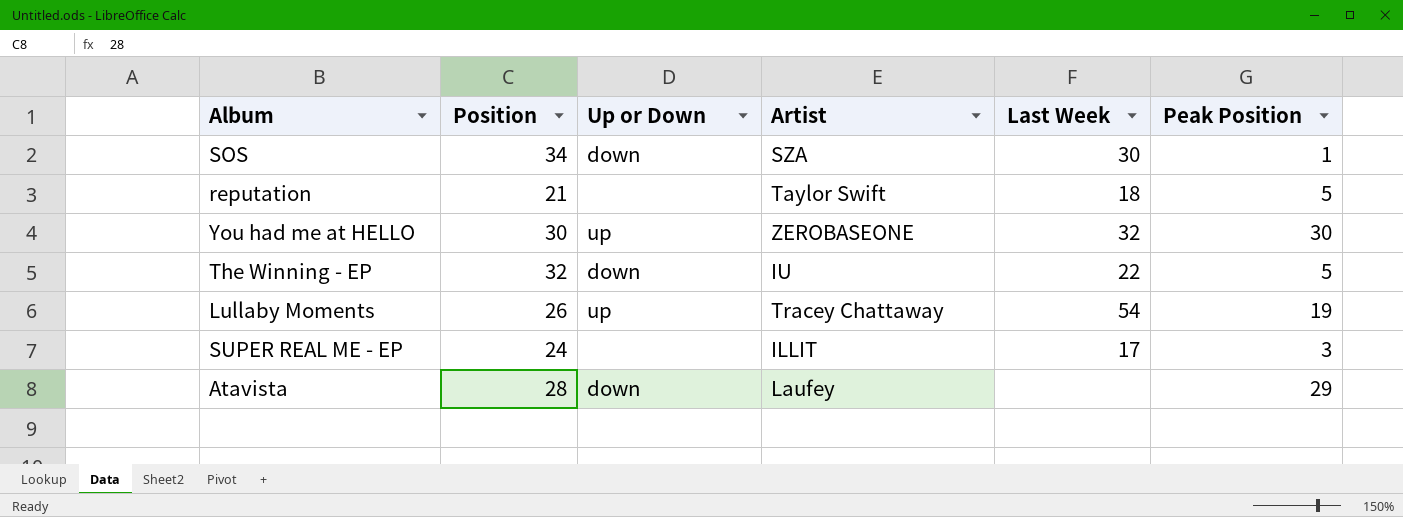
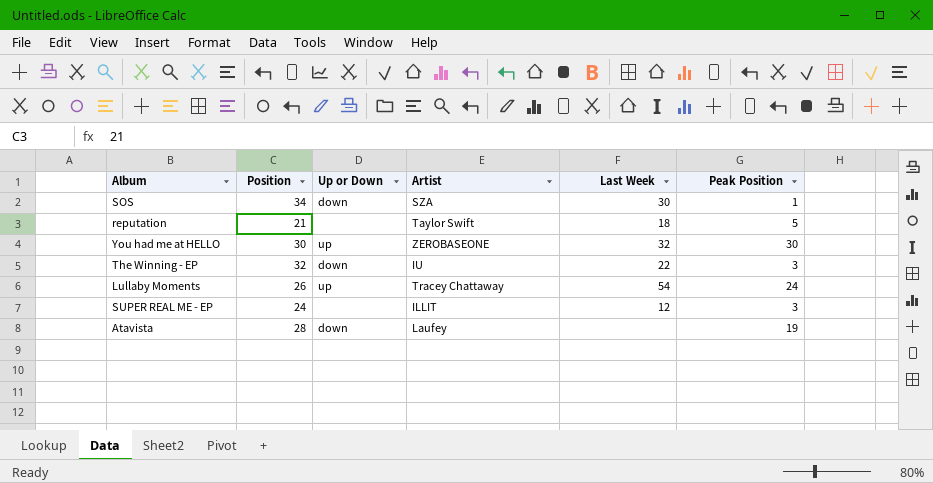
The Winning - EP | Peak Position: 5 -> 3
Lullaby Moments | Peak Position: 19 -> 24
SUPER REAL ME - EP | Last Week: 17 -> 12
Atavista | Peak Position: 29 -> 19

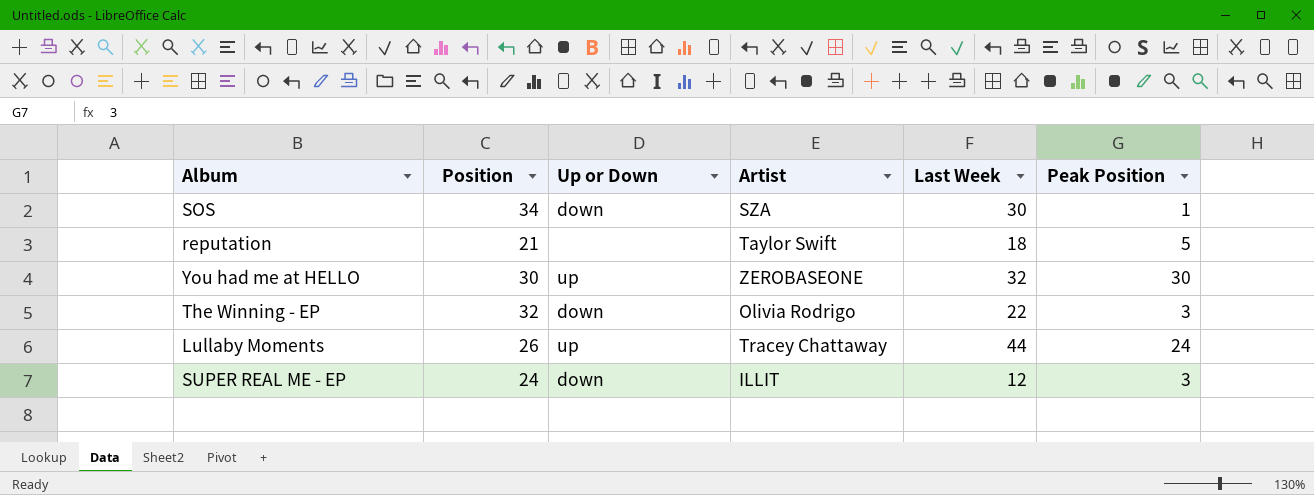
row Atavista: 28 | down | Laufey | none | 19 -> none
The Winning - EP | Artist: IU -> Olivia Rodrigo
Lullaby Moments | Last Week: 54 -> 44
SUPER REAL ME - EP | Up or Down: none -> down

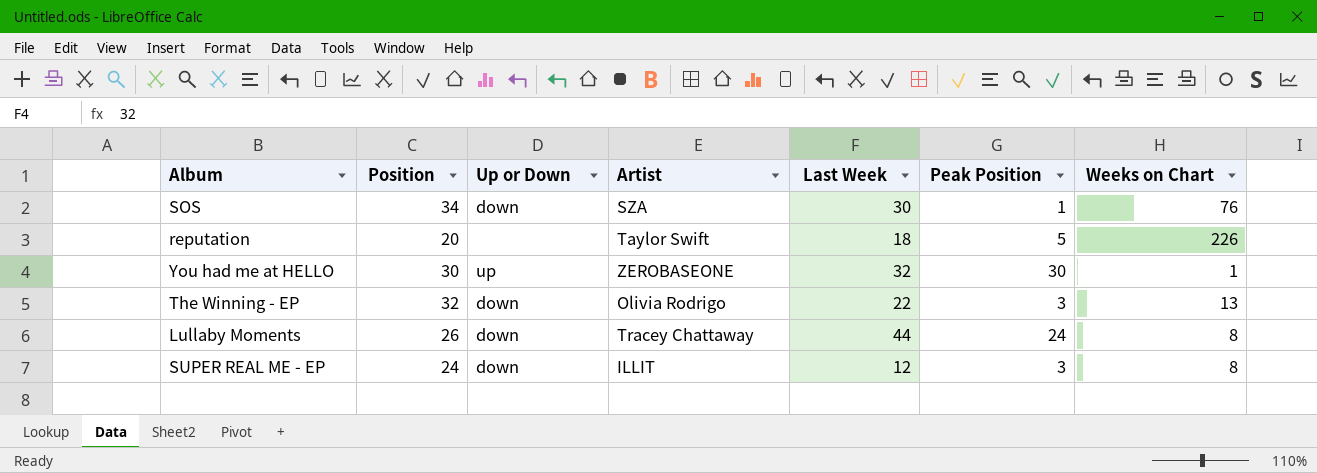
column Weeks on Chart | position: none -> 7
reputation | Position: 21 -> 20
Lullaby Moments | Up or Down: up -> down

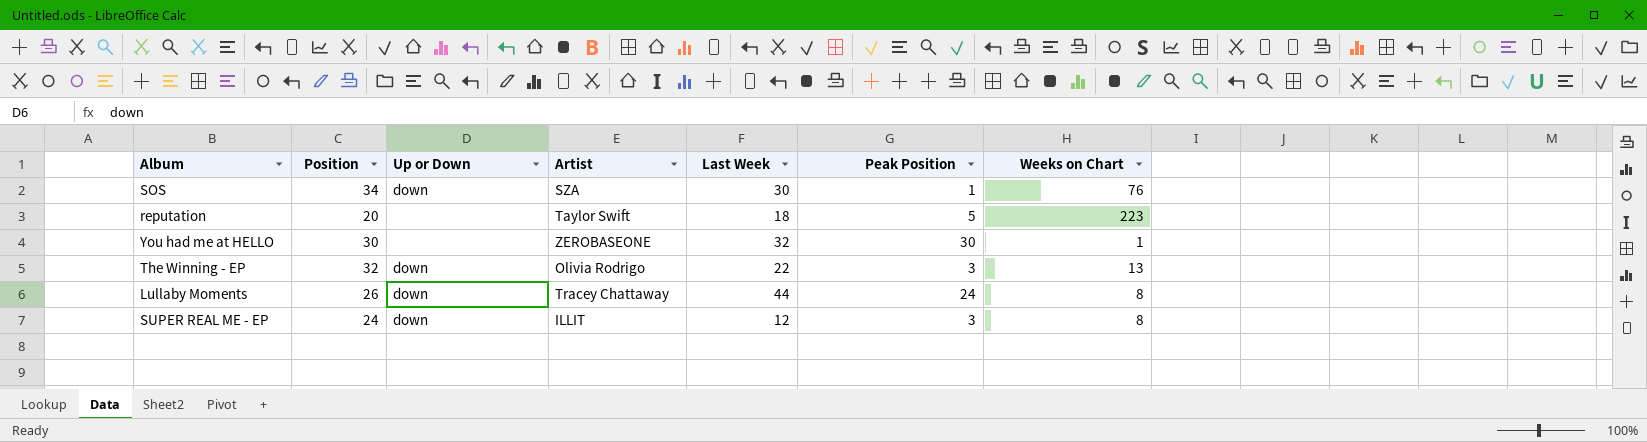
reputation | Weeks on Chart: 226 -> 223
You had me at HELLO | Up or Down: up -> none

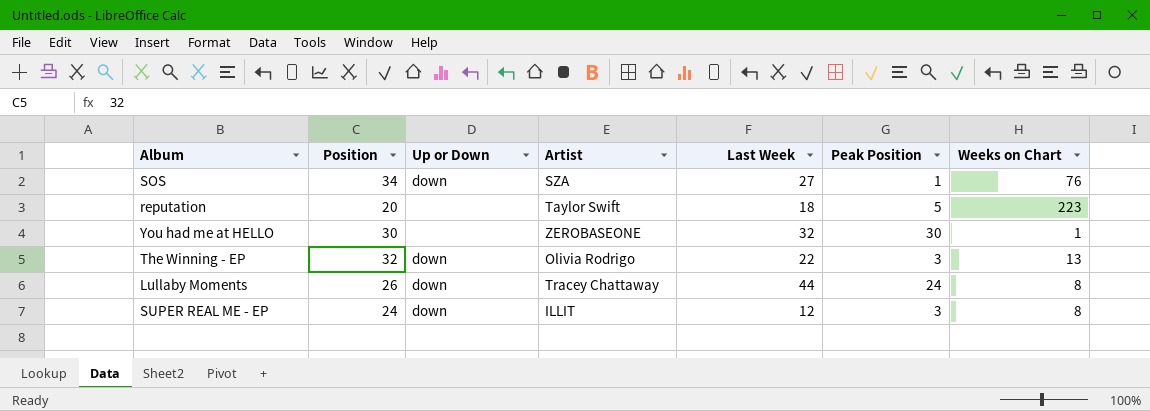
SOS | Last Week: 30 -> 27

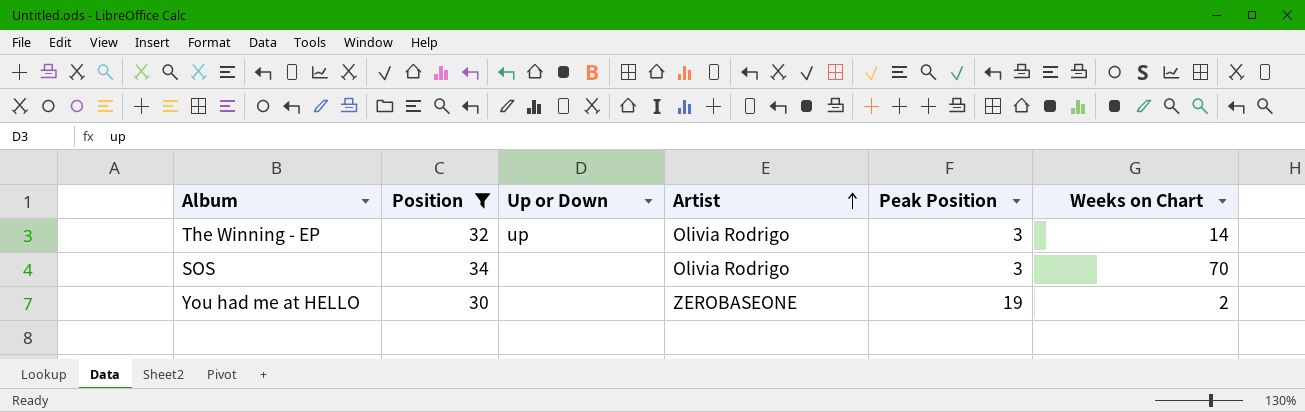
filter: none -> Position >= 30
row order: none -> Artist ascending
column Last Week | position: 5 -> none
The Winning - EP | Up or Down: down -> up
The Winning - EP | Weeks on Chart: 13 -> 14
SOS | Up or Down: down -> none
SOS | Artist: SZA -> Olivia Rodrigo
SOS | Peak Position: 1 -> 3
SOS | Weeks on Chart: 76 -> 70
You had me at HELLO | Peak Position: 30 -> 19
You had me at HELLO | Weeks on Chart: 1 -> 2

